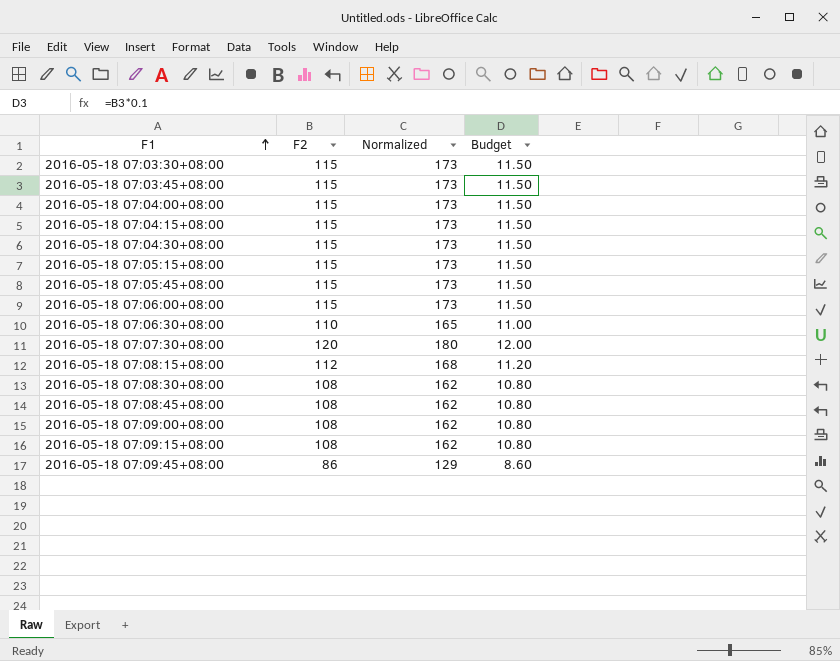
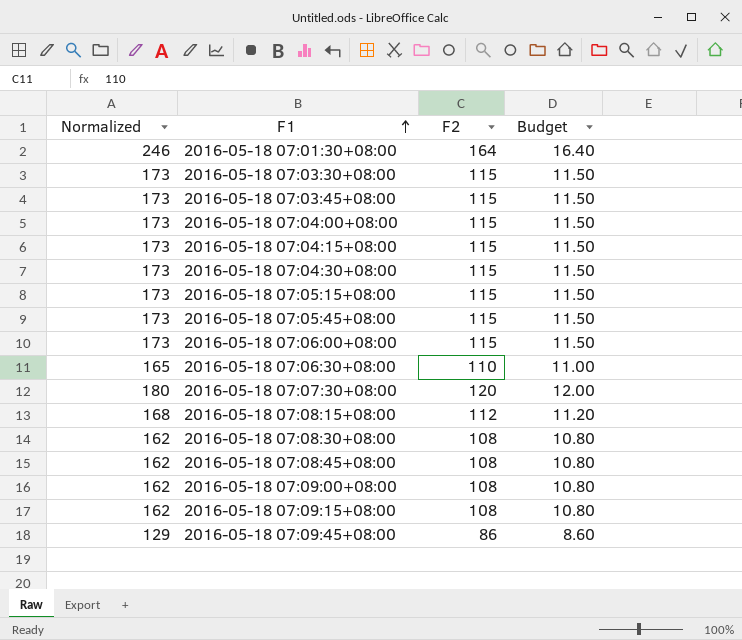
column Normalized | position: 3 -> 1
row 2016-05-18 07:01:30+08:00: none -> 246 | 164 | 16.40

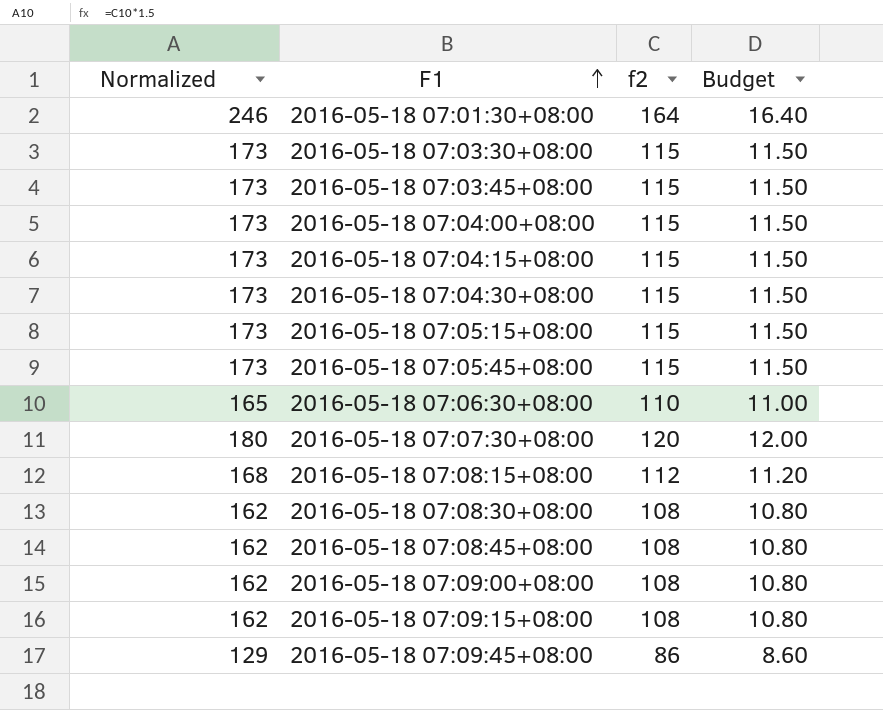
column name: F2 -> f2
row 2016-05-18 07:06:00+08:00: 173 | 115 | 11.50 -> none

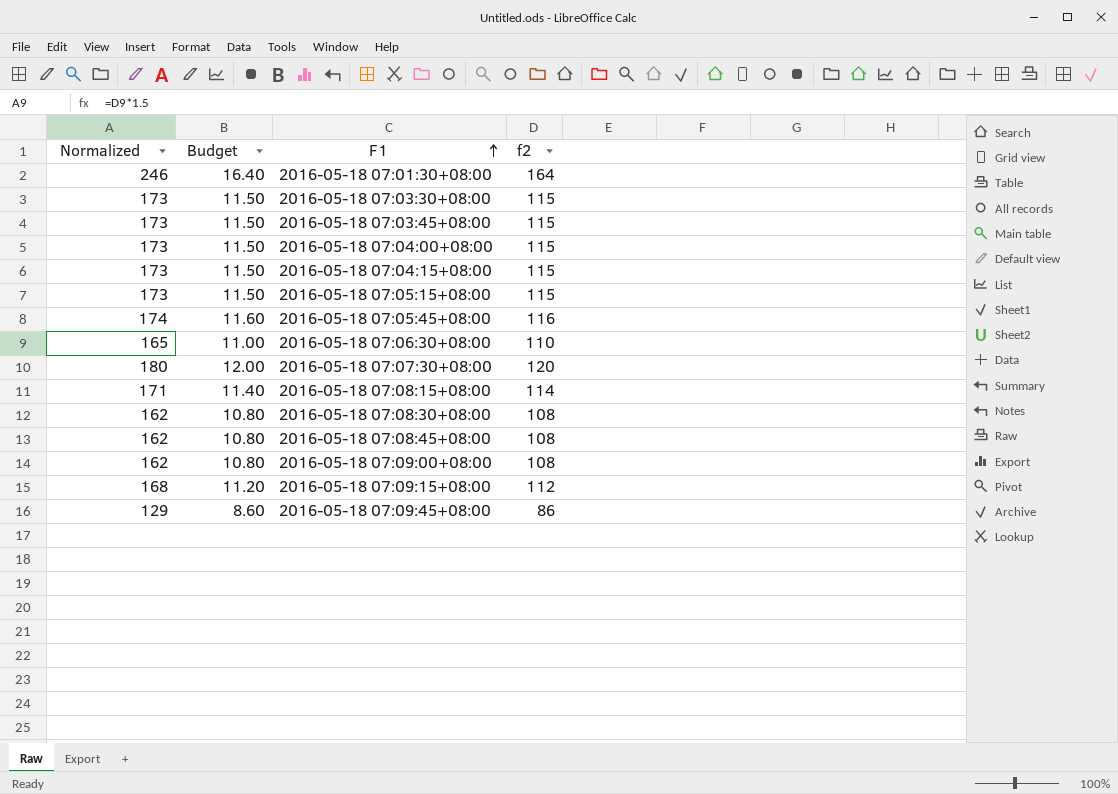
column Budget | position: 4 -> 2
row 2016-05-18 07:04:30+08:00: 173 | 115 | 11.50 -> none
2016-05-18 07:05:45+08:00 | Normalized: 173 -> 174
2016-05-18 07:05:45+08:00 | Budget: 11.50 -> 11.60
2016-05-18 07:05:45+08:00 | f2: 115 -> 116
2016-05-18 07:08:15+08:00 | Normalized: 168 -> 171
2016-05-18 07:08:15+08:00 | Budget: 11.20 -> 11.40
2016-05-18 07:08:15+08:00 | f2: 112 -> 114
2016-05-18 07:09:15+08:00 | Normalized: 162 -> 168
2016-05-18 07:09:15+08:00 | Budget: 10.80 -> 11.20
2016-05-18 07:09:15+08:00 | f2: 108 -> 112

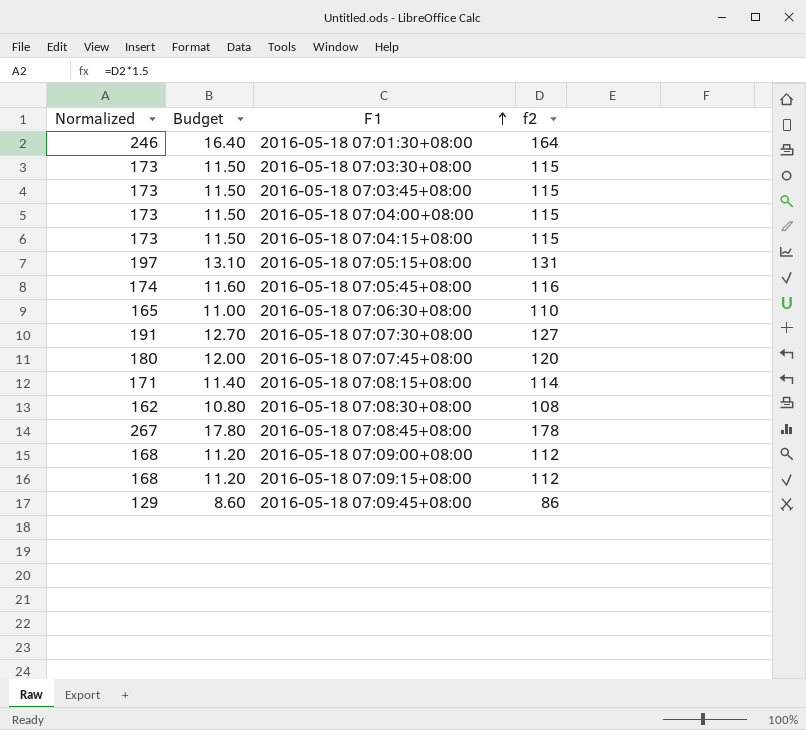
2016-05-18 07:05:15+08:00 | Normalized: 173 -> 197
2016-05-18 07:05:15+08:00 | Budget: 11.50 -> 13.10
2016-05-18 07:05:15+08:00 | f2: 115 -> 131
2016-05-18 07:07:30+08:00 | Normalized: 180 -> 191
2016-05-18 07:07:30+08:00 | Budget: 12.00 -> 12.70
2016-05-18 07:07:30+08:00 | f2: 120 -> 127
row 2016-05-18 07:07:45+08:00: none -> 180 | 12.00 | 120
2016-05-18 07:08:45+08:00 | Normalized: 162 -> 267
2016-05-18 07:08:45+08:00 | Budget: 10.80 -> 17.80
2016-05-18 07:08:45+08:00 | f2: 108 -> 178
2016-05-18 07:09:00+08:00 | Normalized: 162 -> 168
2016-05-18 07:09:00+08:00 | Budget: 10.80 -> 11.20
2016-05-18 07:09:00+08:00 | f2: 108 -> 112

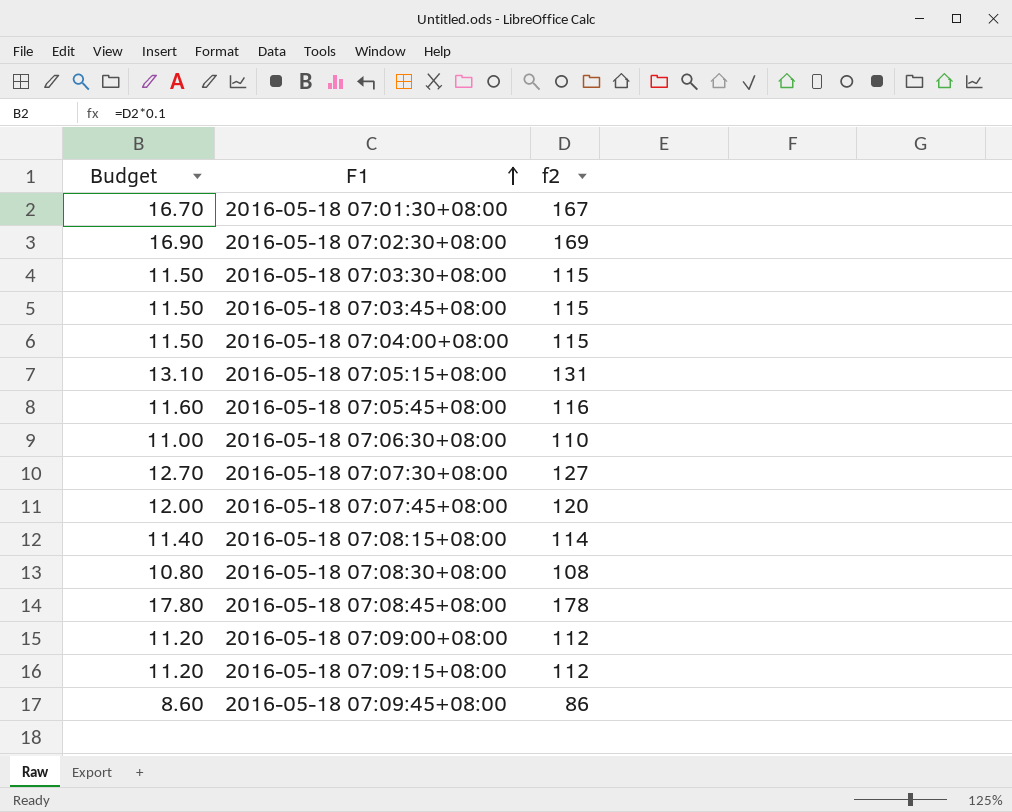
column Normalized | formula: [f2] * 1.5 -> none
row 2016-05-18 07:04:15+08:00: 173 | 11.50 | 115 -> none
2016-05-18 07:01:30+08:00 | Budget: 16.40 -> 16.70
2016-05-18 07:01:30+08:00 | f2: 164 -> 167
row 2016-05-18 07:02:30+08:00: none -> 16.90 | 169

